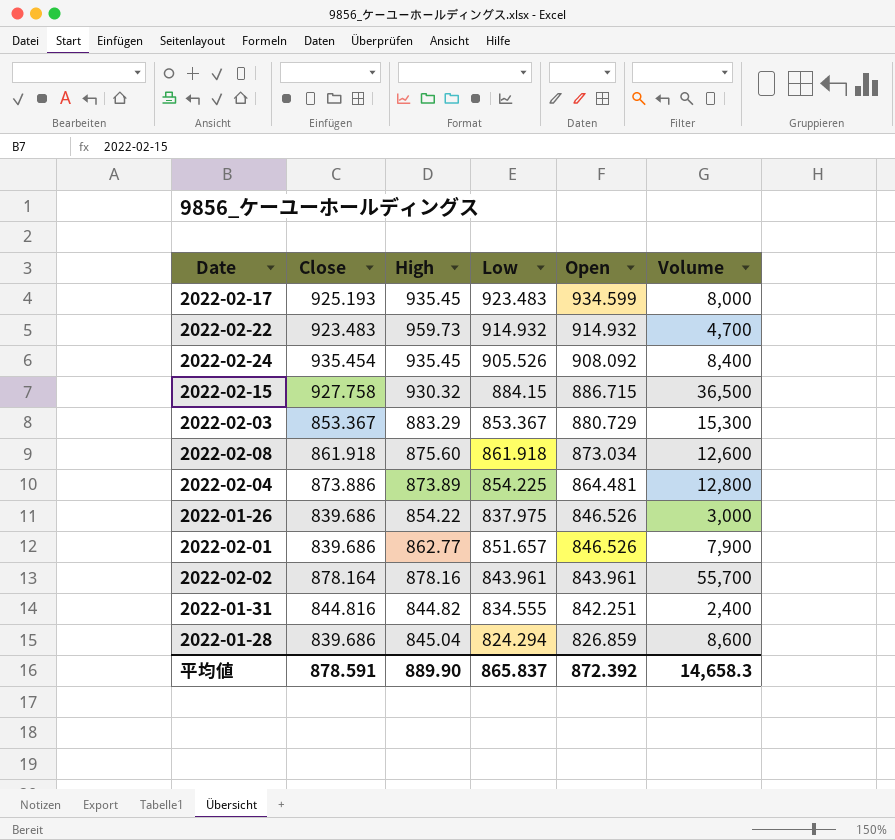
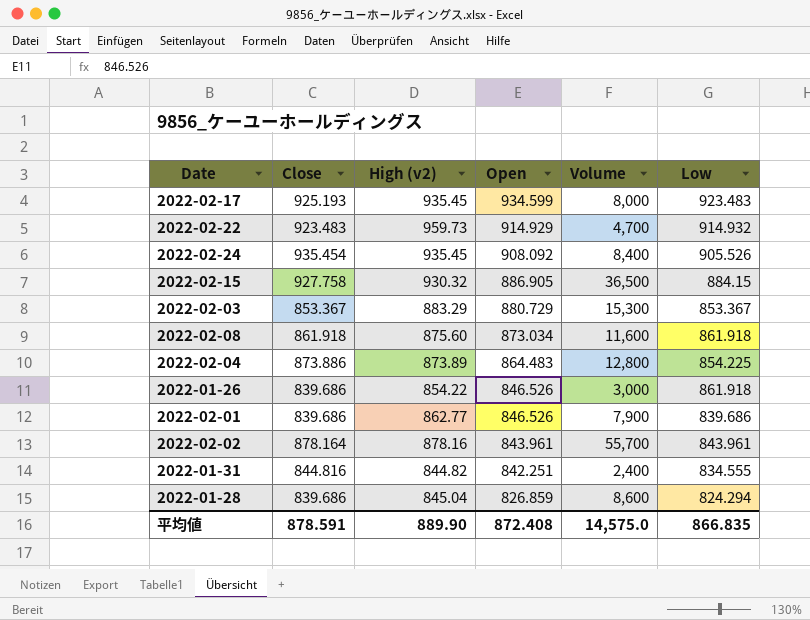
column name: High -> High (v2)
column Low | position: 4 -> 6
2022-02-22 | Open: 914.932 -> 914.929
2022-02-15 | Open: 886.715 -> 886.905
2022-02-08 | Volume: 12,600 -> 11,600
2022-02-04 | Open: 864.481 -> 864.483
2022-01-26 | Low: 837.975 -> 861.918
2022-02-01 | Low: 851.657 -> 839.686
平均値 | Open: 872.392 -> 872.408
平均値 | Volume: 14,658.3 -> 14,575.0
平均値 | Low: 865.837 -> 866.835

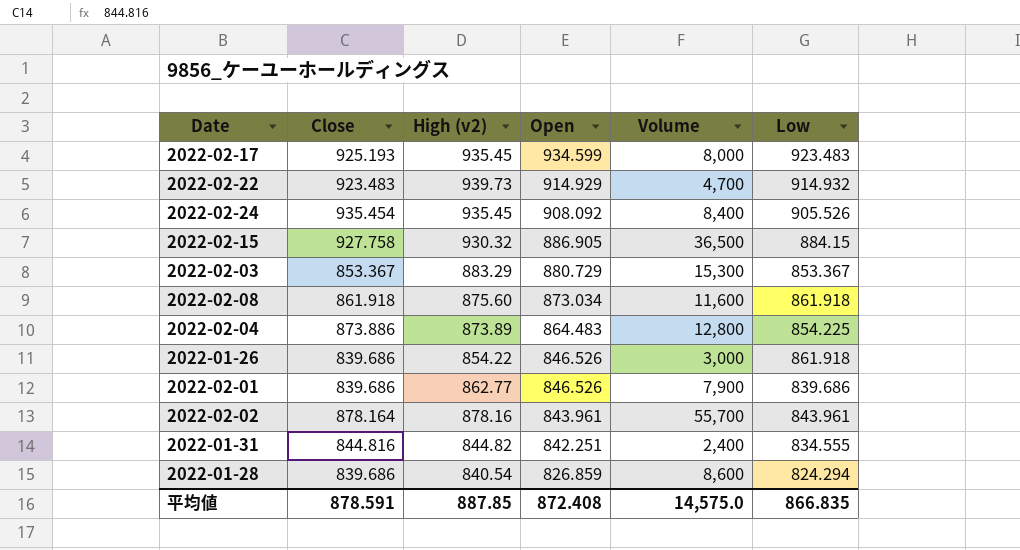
2022-02-22 | High (v2): 959.73 -> 939.73
2022-01-28 | High (v2): 845.04 -> 840.54
平均値 | High (v2): 889.90 -> 887.85

